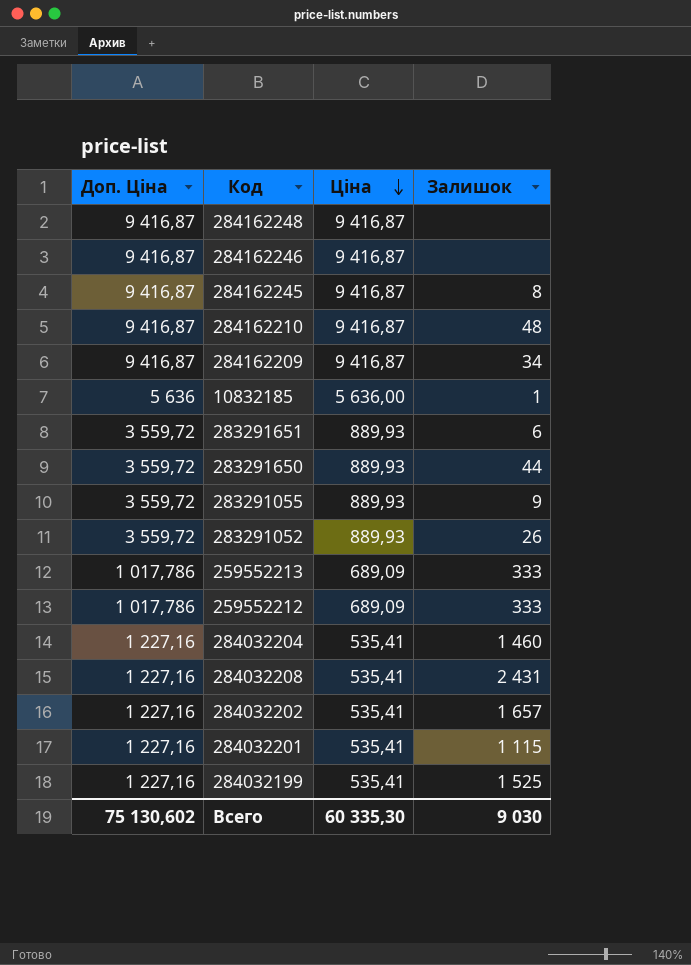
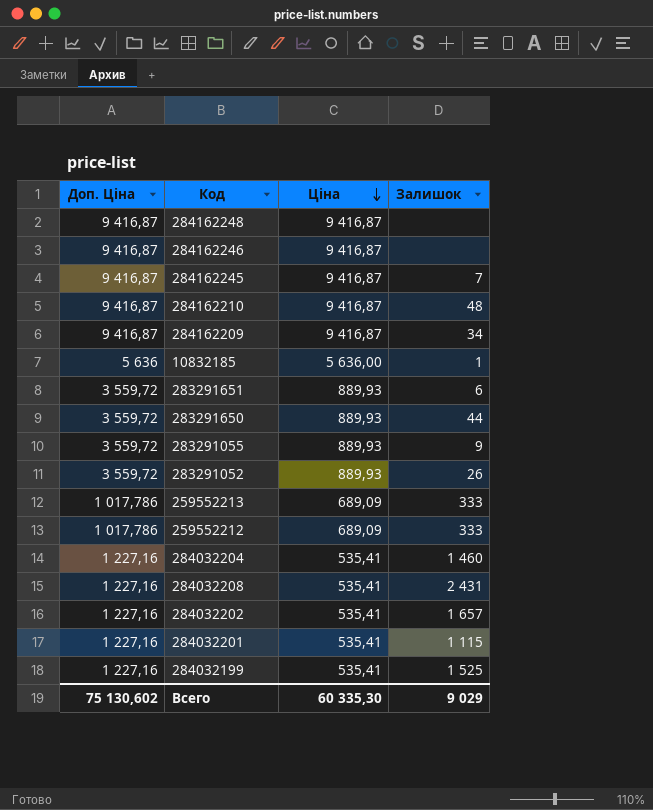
284162245 | Залишок: 8 -> 7
Всего | Залишок: 9 030 -> 9 029

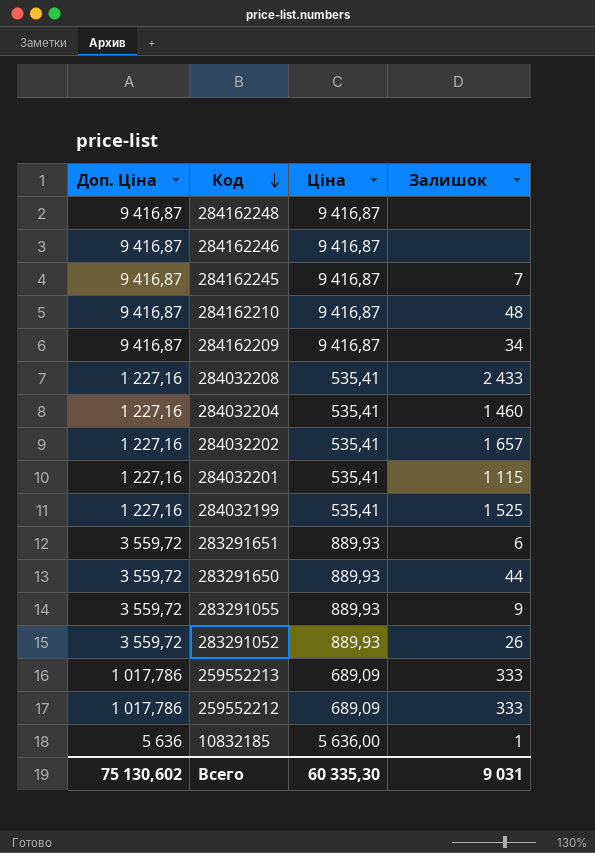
row order: Ціна descending -> Код descending
284032208 | Залишок: 2 431 -> 2 433
Всего | Залишок: 9 029 -> 9 031

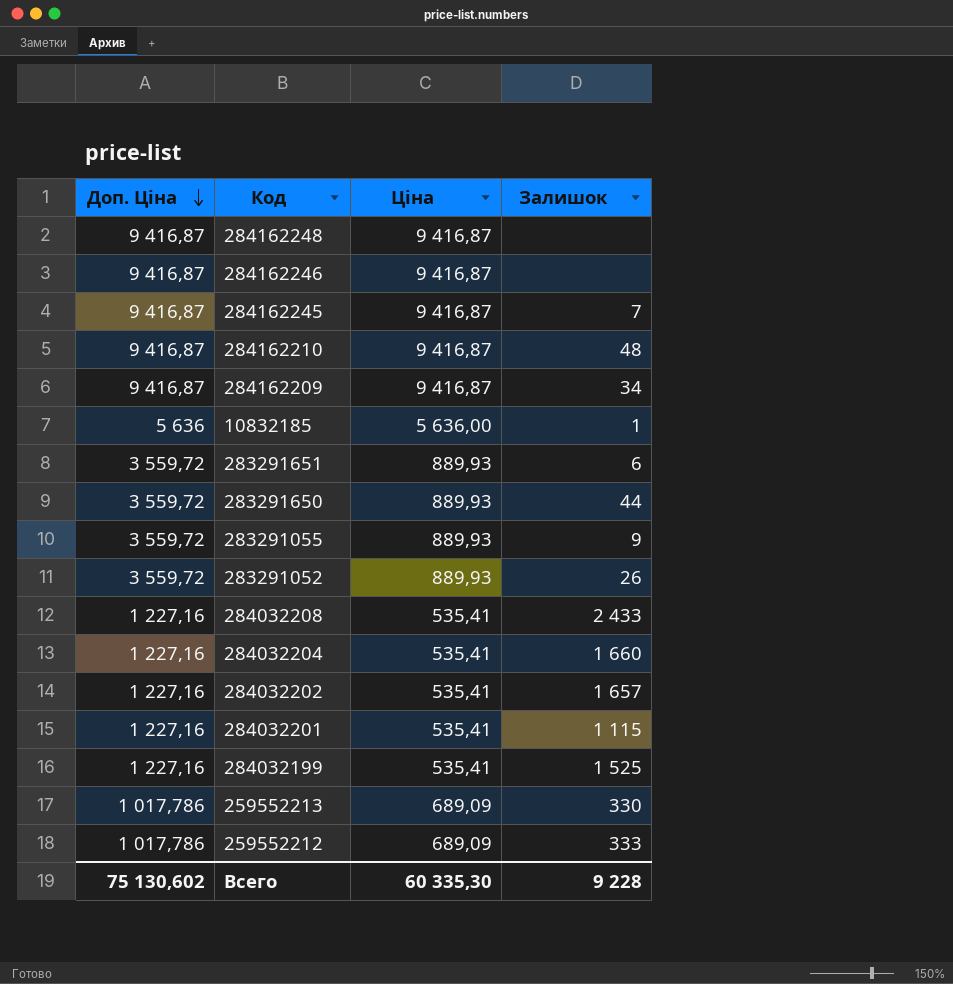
row order: Код descending -> Доп. Ціна descending
284032204 | Залишок: 1 460 -> 1 660
259552213 | Залишок: 333 -> 330
Всего | Залишок: 9 031 -> 9 228

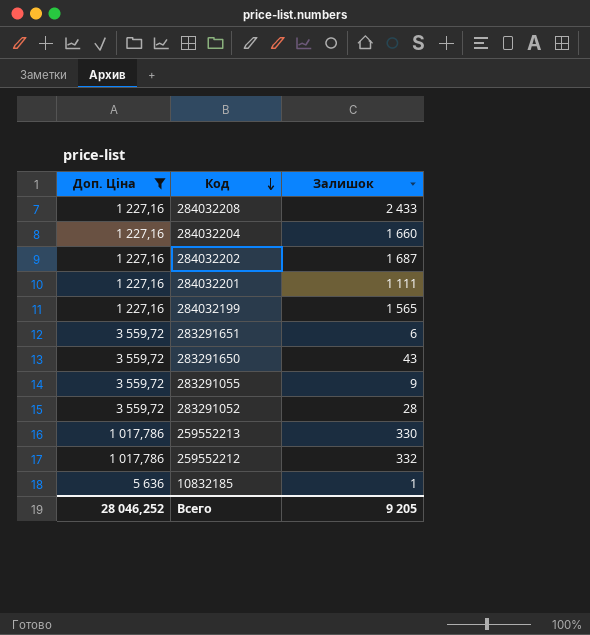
filter: none -> Доп. Ціна != 9 416,87
row order: Доп. Ціна descending -> Код descending
column Ціна | position: 3 -> none
284032202 | Залишок: 1 657 -> 1 687
284032201 | Залишок: 1 115 -> 1 111
284032199 | Залишок: 1 525 -> 1 565
283291650 | Залишок: 44 -> 43
283291052 | Залишок: 26 -> 28
259552212 | Залишок: 333 -> 332
Всего | Доп. Ціна: 75 130,602 -> 28 046,252
Всего | Залишок: 9 228 -> 9 205

